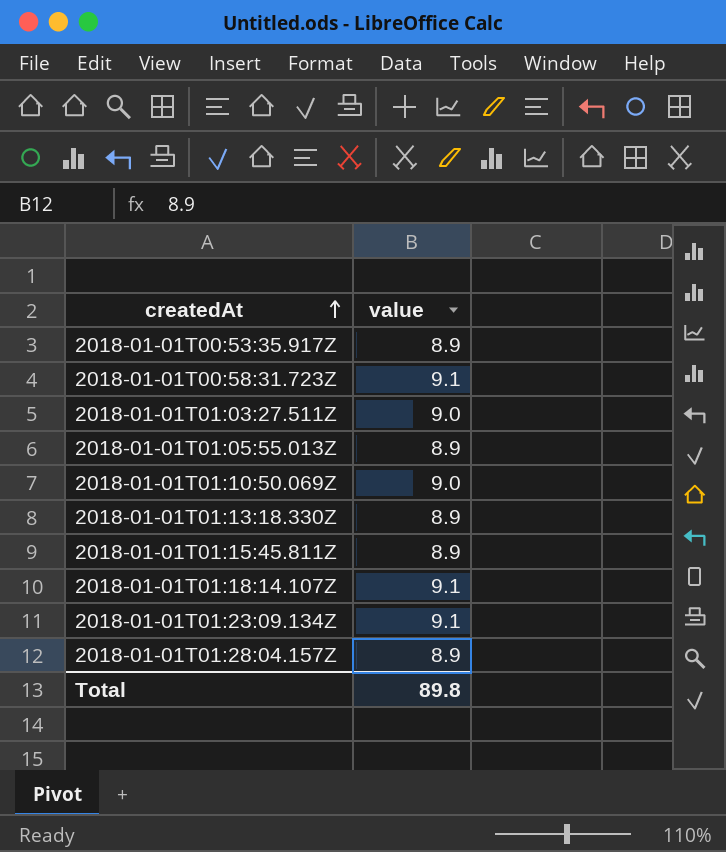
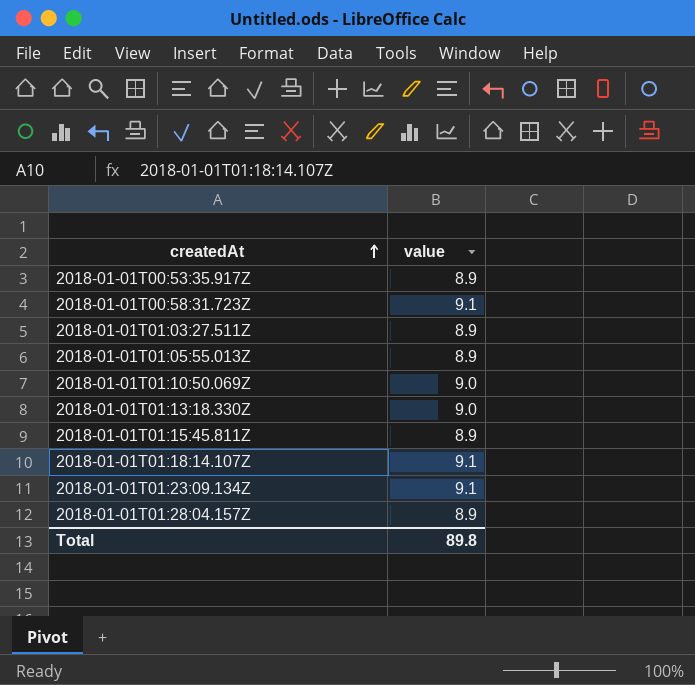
2018-01-01T01:03:27.511Z | value: 9.0 -> 8.9
2018-01-01T01:13:18.330Z | value: 8.9 -> 9.0

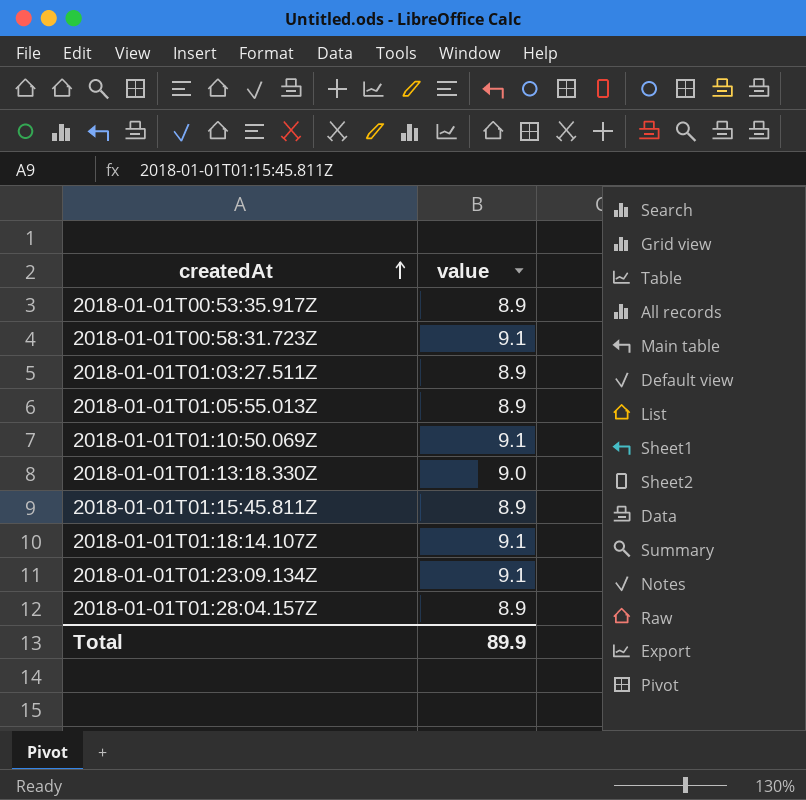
2018-01-01T01:10:50.069Z | value: 9.0 -> 9.1
Total | value: 89.8 -> 89.9

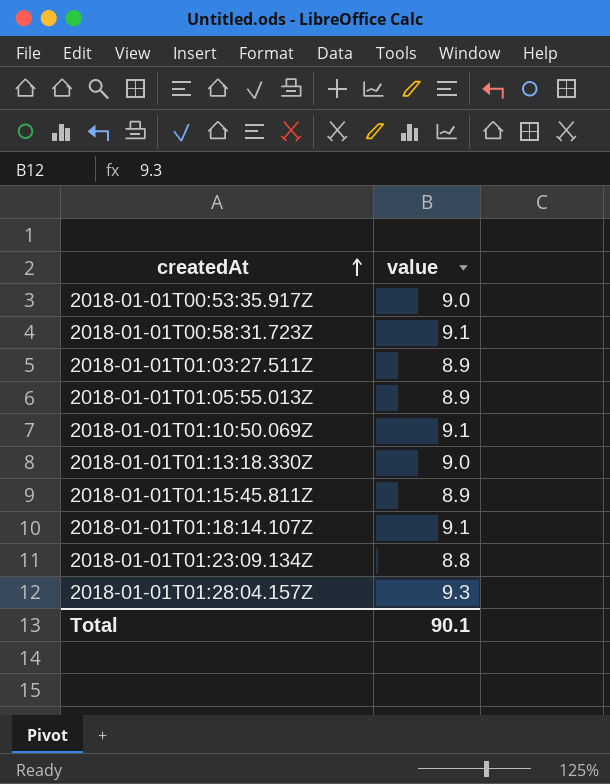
2018-01-01T00:53:35.917Z | value: 8.9 -> 9.0
2018-01-01T01:23:09.134Z | value: 9.1 -> 8.8
2018-01-01T01:28:04.157Z | value: 8.9 -> 9.3
Total | value: 89.9 -> 90.1

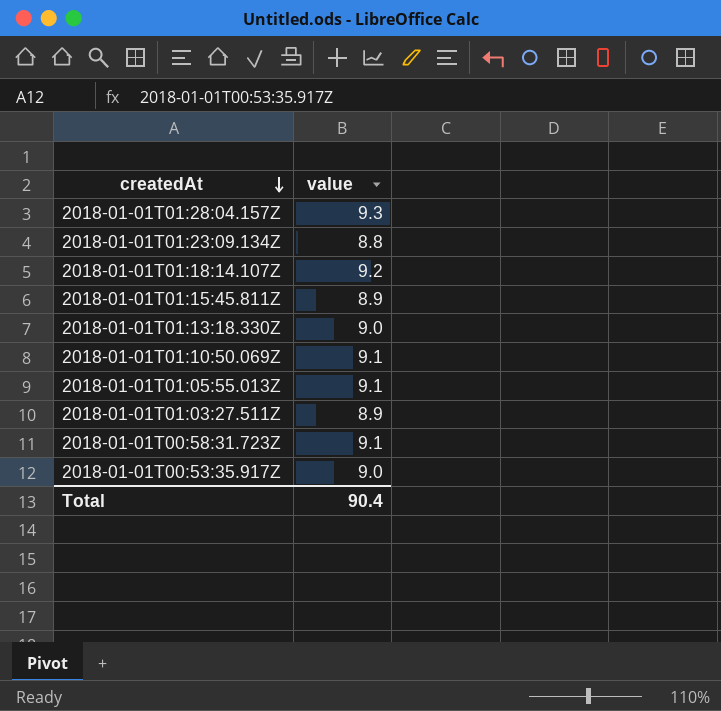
row order: createdAt ascending -> createdAt descending
2018-01-01T01:18:14.107Z | value: 9.1 -> 9.2
2018-01-01T01:05:55.013Z | value: 8.9 -> 9.1
Total | value: 90.1 -> 90.4

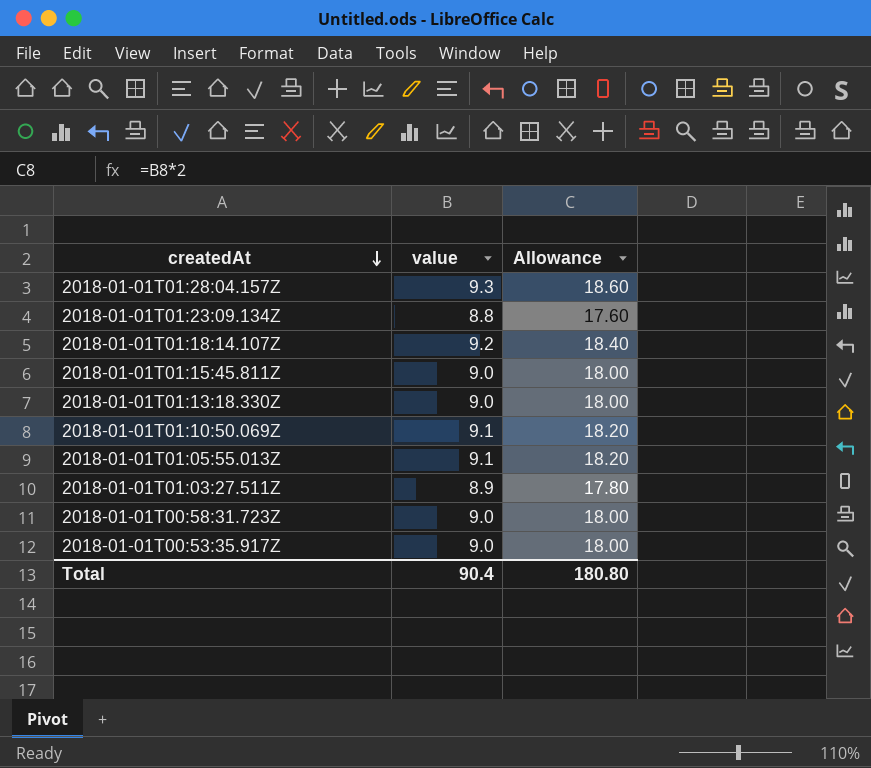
column Allowance | formula: none -> [value] * 2
2018-01-01T01:15:45.811Z | value: 8.9 -> 9.0
2018-01-01T00:58:31.723Z | value: 9.1 -> 9.0

